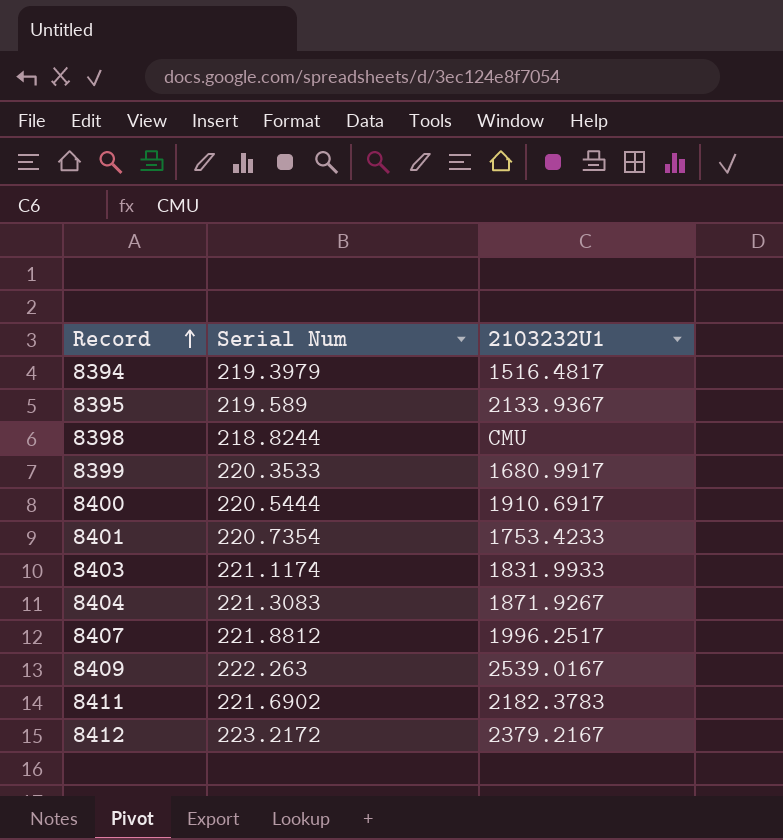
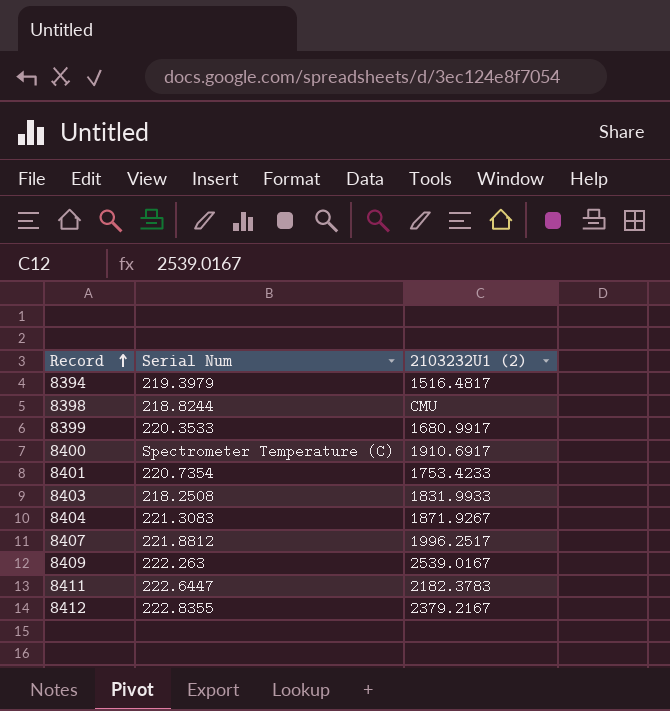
column name: 2103232U1 -> 2103232U1 (2)
row 8395: 219.589 | 2133.9367 -> none
8400 | Serial Num: 220.5444 -> Spectrometer Temperature (C)
8403 | Serial Num: 221.1174 -> 218.2508
8411 | Serial Num: 221.6902 -> 222.6447
8412 | Serial Num: 223.2172 -> 222.8355

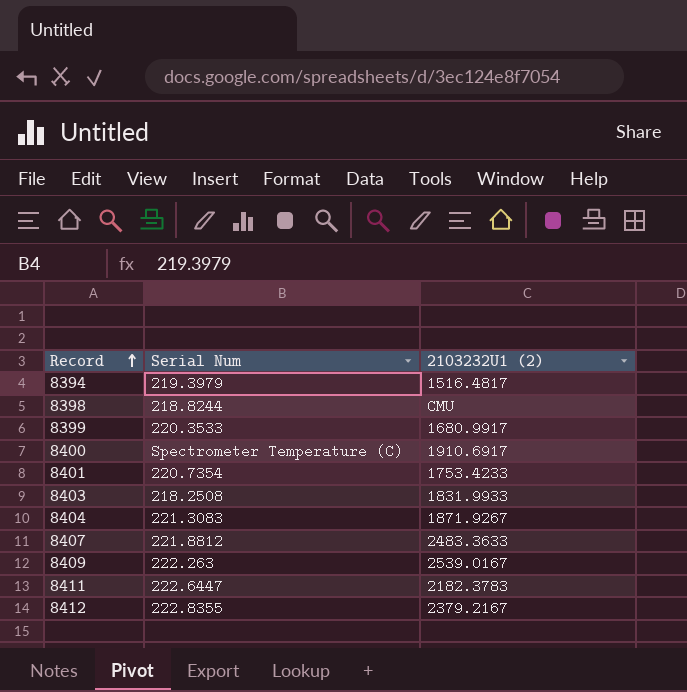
8407 | 2103232U1 (2): 1996.2517 -> 2483.3633

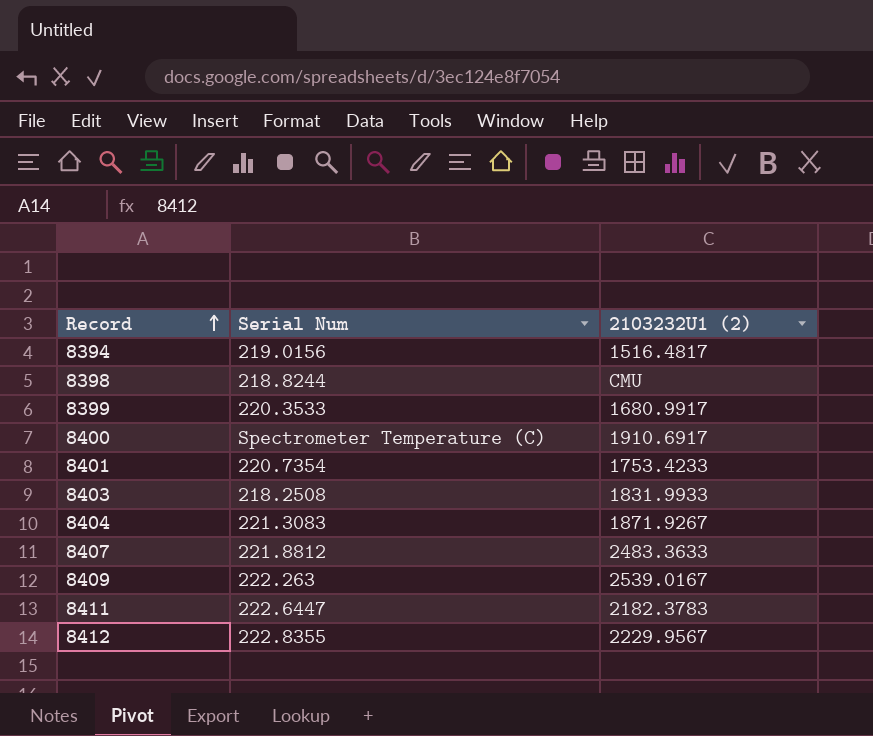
8394 | Serial Num: 219.3979 -> 219.0156
8412 | 2103232U1 (2): 2379.2167 -> 2229.9567

